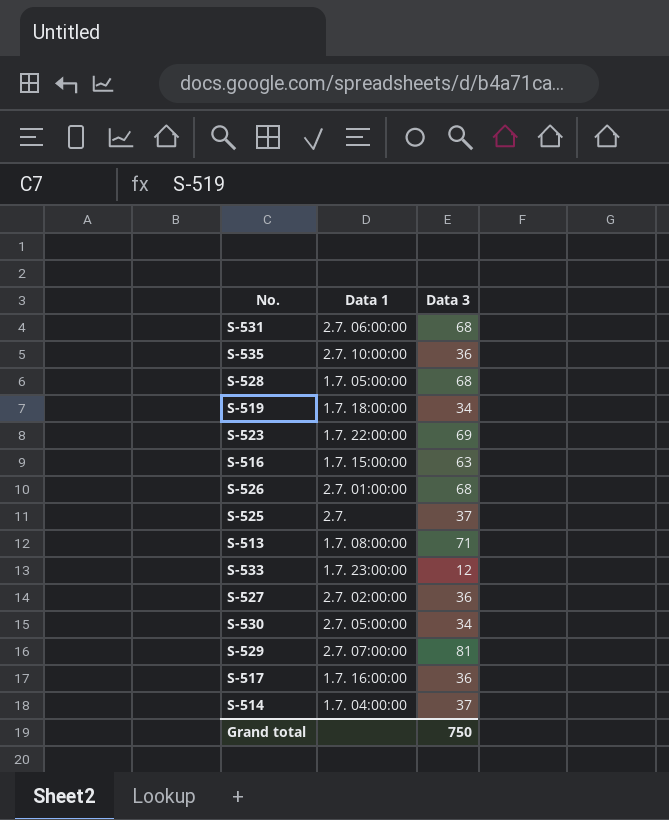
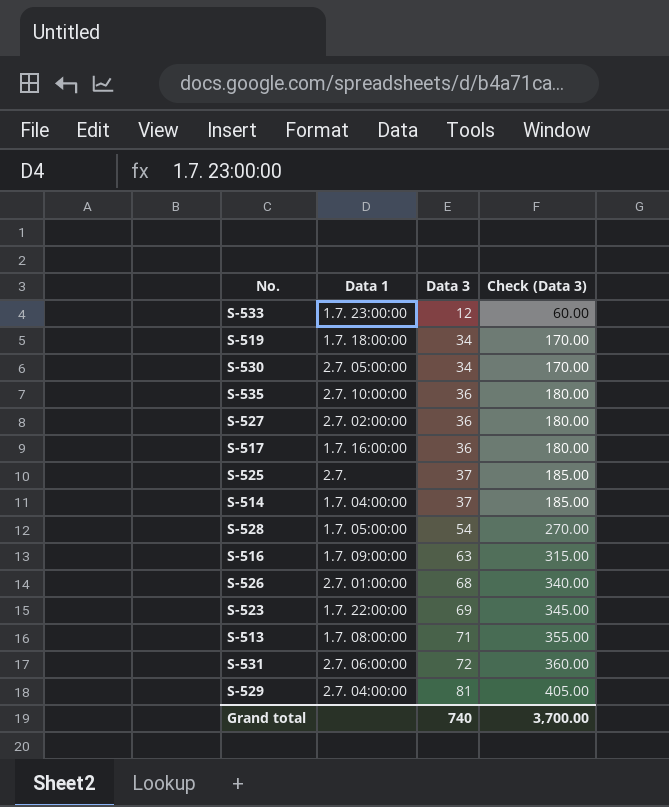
row order: none -> Data 3 ascending
column Check (Data 3) | formula: none -> [Data 3] * 5
S-528 | Data 3: 68 -> 54
S-516 | Data 1: 1.7. 15:00:00 -> 1.7. 09:00:00
S-531 | Data 3: 68 -> 72
S-529 | Data 1: 2.7. 07:00:00 -> 2.7. 04:00:00
Grand total | Data 3: 750 -> 740

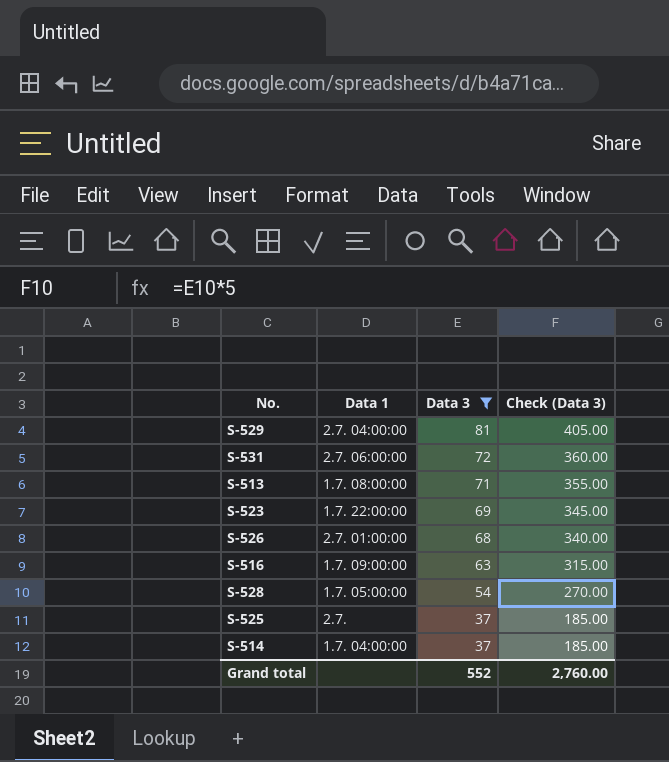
filter: none -> Data 3 >= 37
row order: Data 3 ascending -> Data 3 descending
Grand total | Data 3: 740 -> 552
Grand total | Check (Data 3): 3,700.00 -> 2,760.00

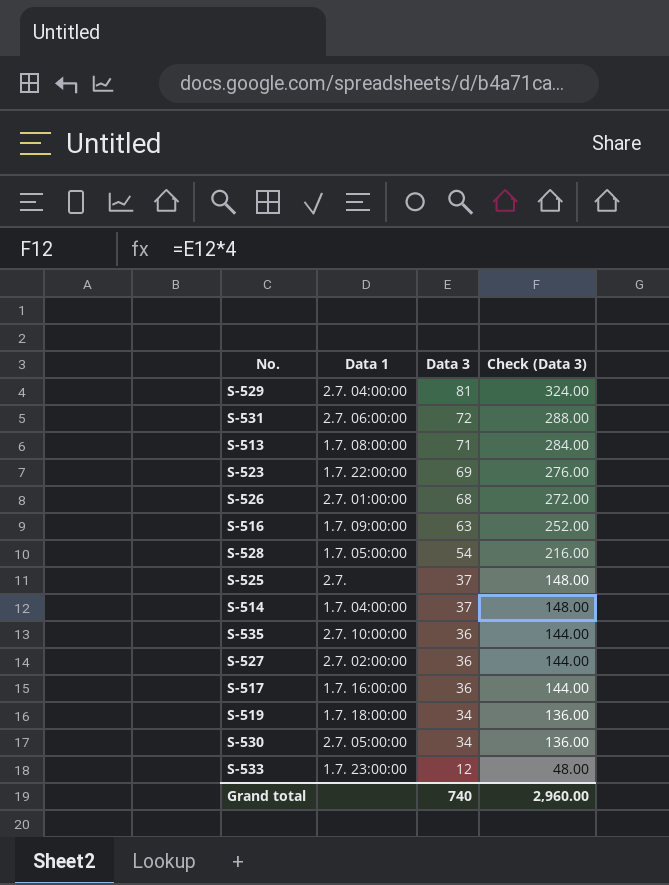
filter: Data 3 >= 37 -> none
column Check (Data 3) | formula: [Data 3] * 5 -> [Data 3] * 4
Grand total | Data 3: 552 -> 740
Grand total | Check (Data 3): 2,760.00 -> 2,960.00

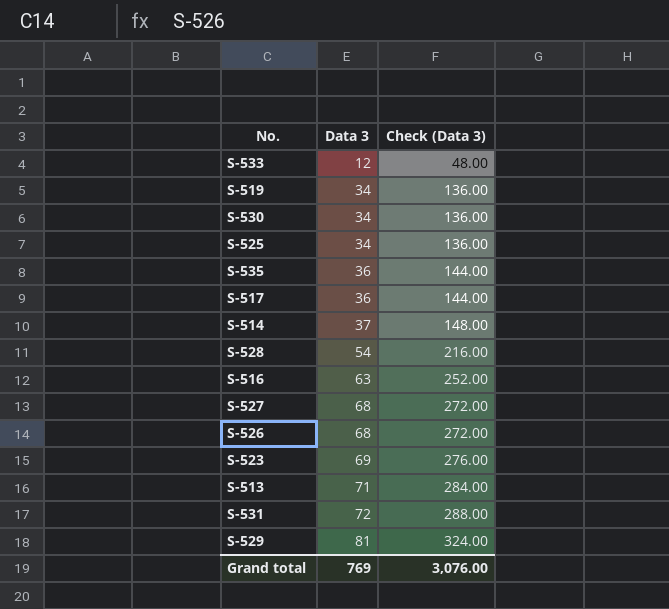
row order: Data 3 descending -> Data 3 ascending
column Data 1 | position: 2 -> none
S-525 | Data 3: 37 -> 34
S-525 | Check (Data 3): 148.00 -> 136.00
S-527 | Data 3: 36 -> 68
S-527 | Check (Data 3): 144.00 -> 272.00
Grand total | Data 3: 740 -> 769
Grand total | Check (Data 3): 2,960.00 -> 3,076.00

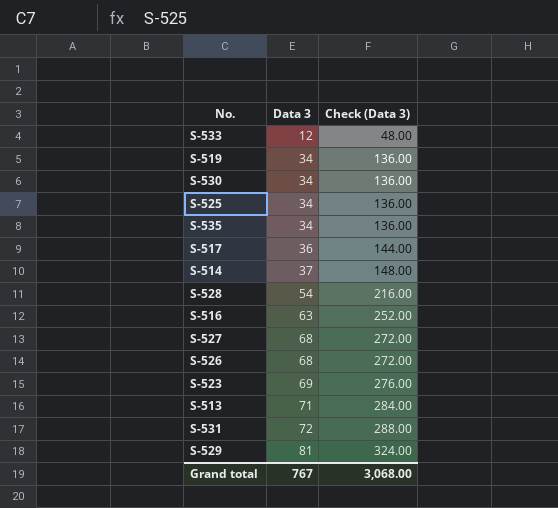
S-535 | Data 3: 36 -> 34
S-535 | Check (Data 3): 144.00 -> 136.00
Grand total | Data 3: 769 -> 767
Grand total | Check (Data 3): 3,076.00 -> 3,068.00

